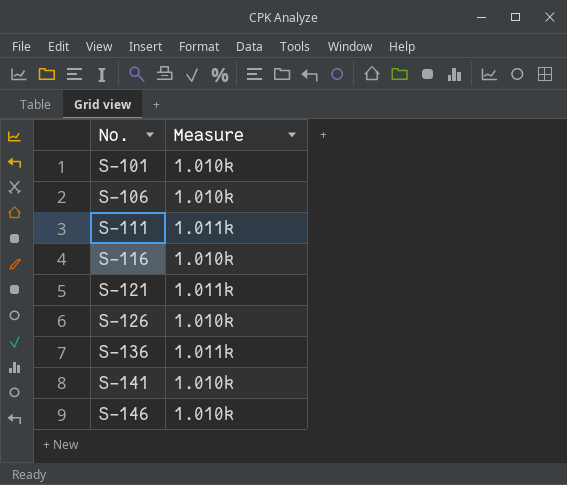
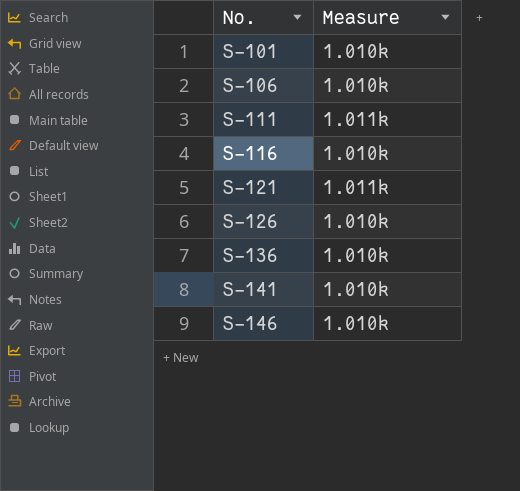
S-136 | Measure: 1.011k -> 1.010k

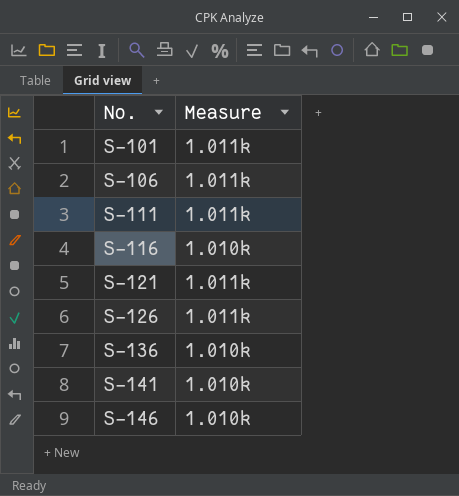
S-101 | Measure: 1.010k -> 1.011k
S-106 | Measure: 1.010k -> 1.011k
S-126 | Measure: 1.010k -> 1.011k

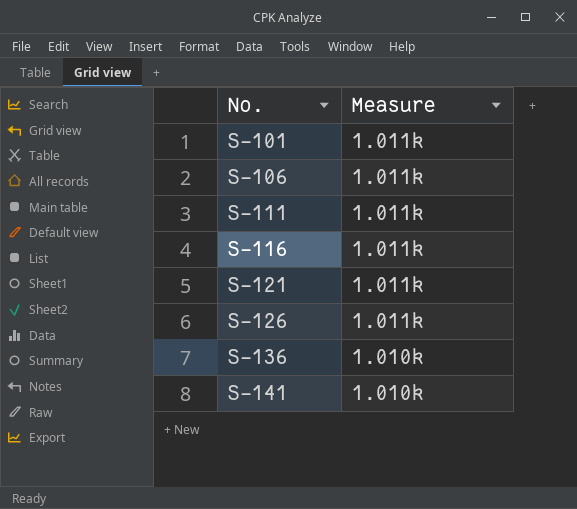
row S-146: 1.010k -> none
S-116 | Measure: 1.010k -> 1.011k

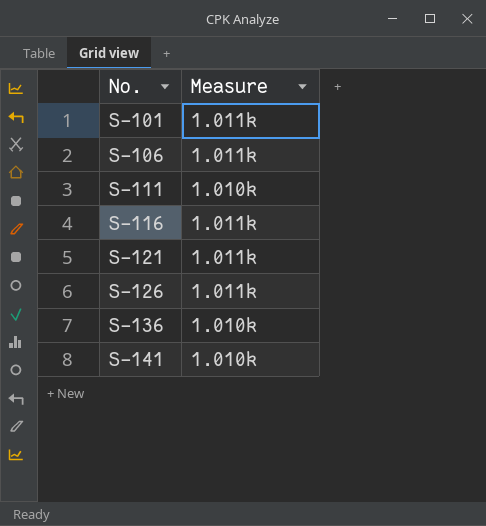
S-111 | Measure: 1.011k -> 1.010k

